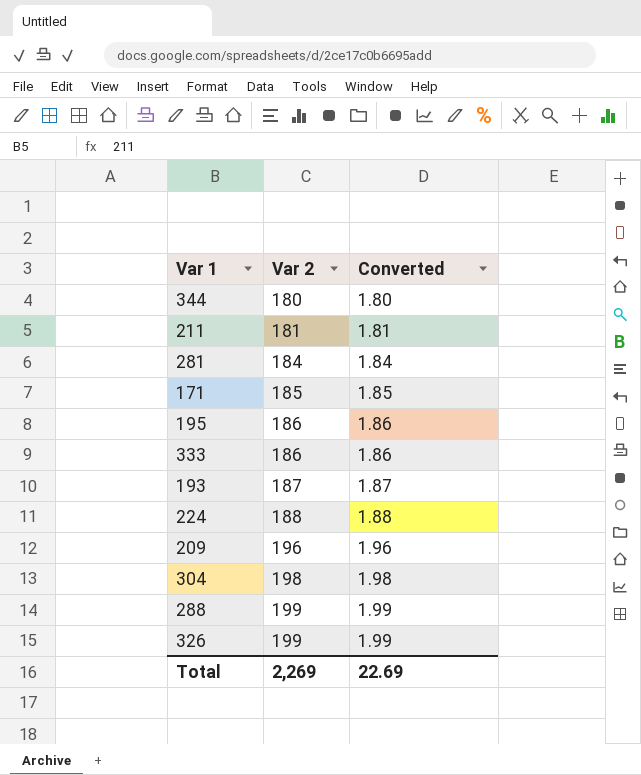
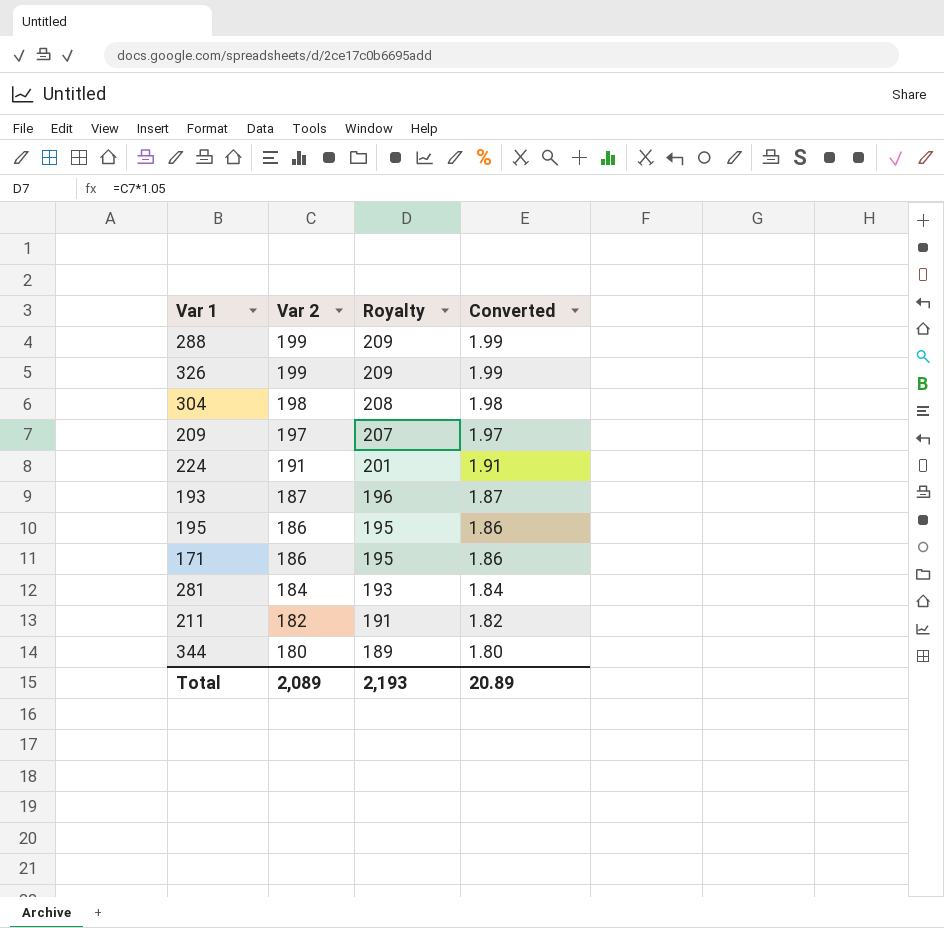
row order: Var 2 ascending -> Var 2 descending
column Royalty | formula: none -> [Var 2] * 1.05
row 333: 186 | 1.86 -> none
209 | Var 2: 196 -> 197
209 | Converted: 1.96 -> 1.97
224 | Var 2: 188 -> 191
224 | Converted: 1.88 -> 1.91
171 | Var 2: 185 -> 186
171 | Converted: 1.85 -> 1.86
211 | Var 2: 181 -> 182
211 | Converted: 1.81 -> 1.82
Total | Var 2: 2,269 -> 2,089
Total | Converted: 22.69 -> 20.89

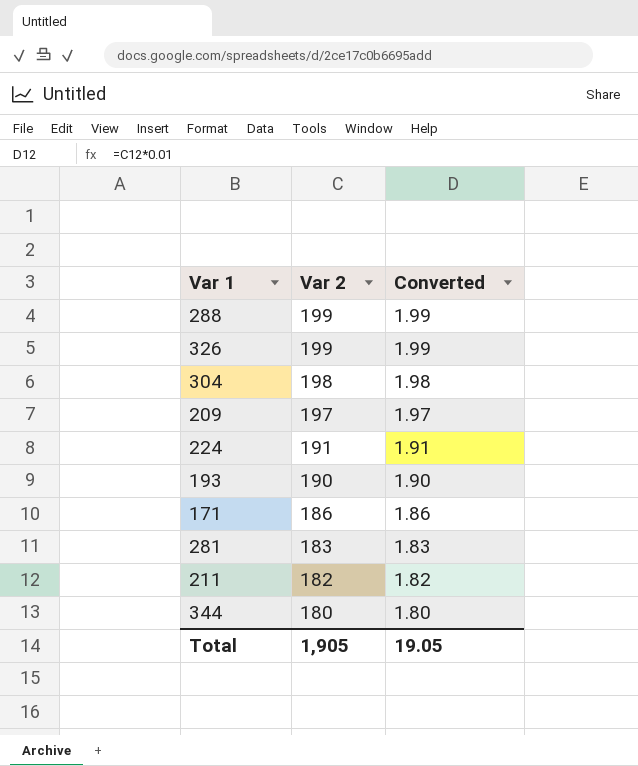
column Royalty | formula: [Var 2] * 1.05 -> none
row 195: 186 | 195 | 1.86 -> none
193 | Var 2: 187 -> 190
193 | Converted: 1.87 -> 1.90
281 | Var 2: 184 -> 183
281 | Converted: 1.84 -> 1.83
Total | Var 2: 2,089 -> 1,905
Total | Converted: 20.89 -> 19.05

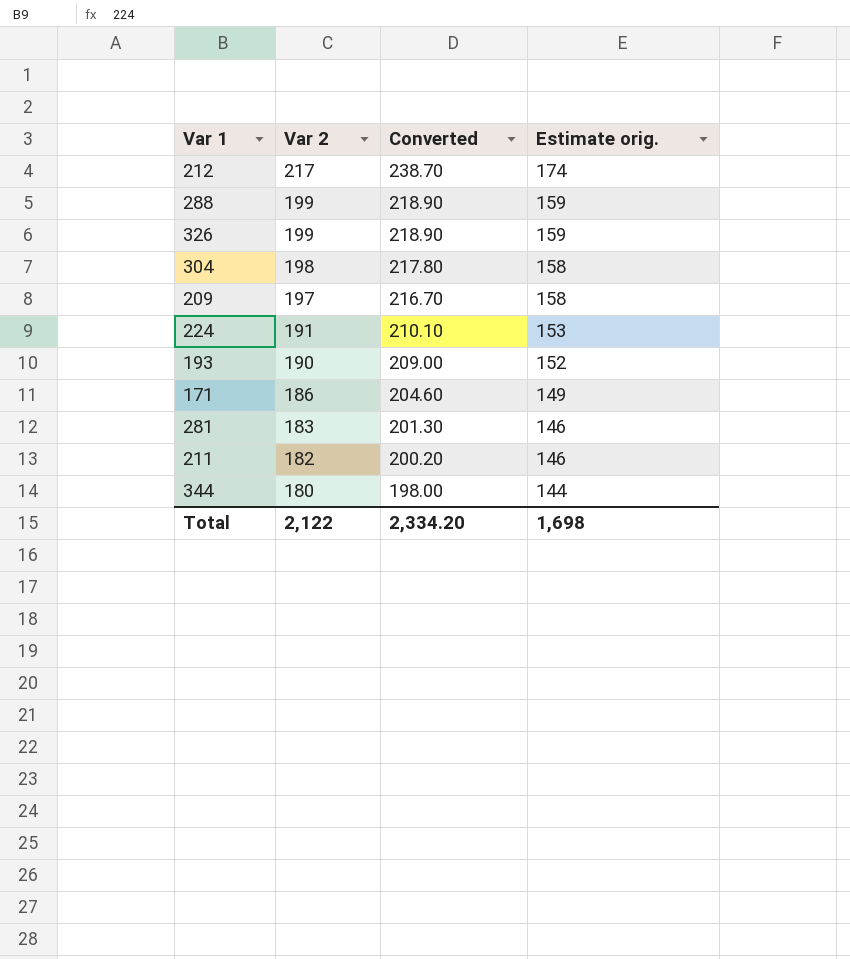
column Converted | formula: [Var 2] * 0.01 -> [Var 2] * 1.1
column Estimate orig. | formula: none -> [Var 2] * 0.8
row 212: none -> 217 | 238.70 | 174
Total | Var 2: 1,905 -> 2,122
Total | Converted: 19.05 -> 2,334.20

